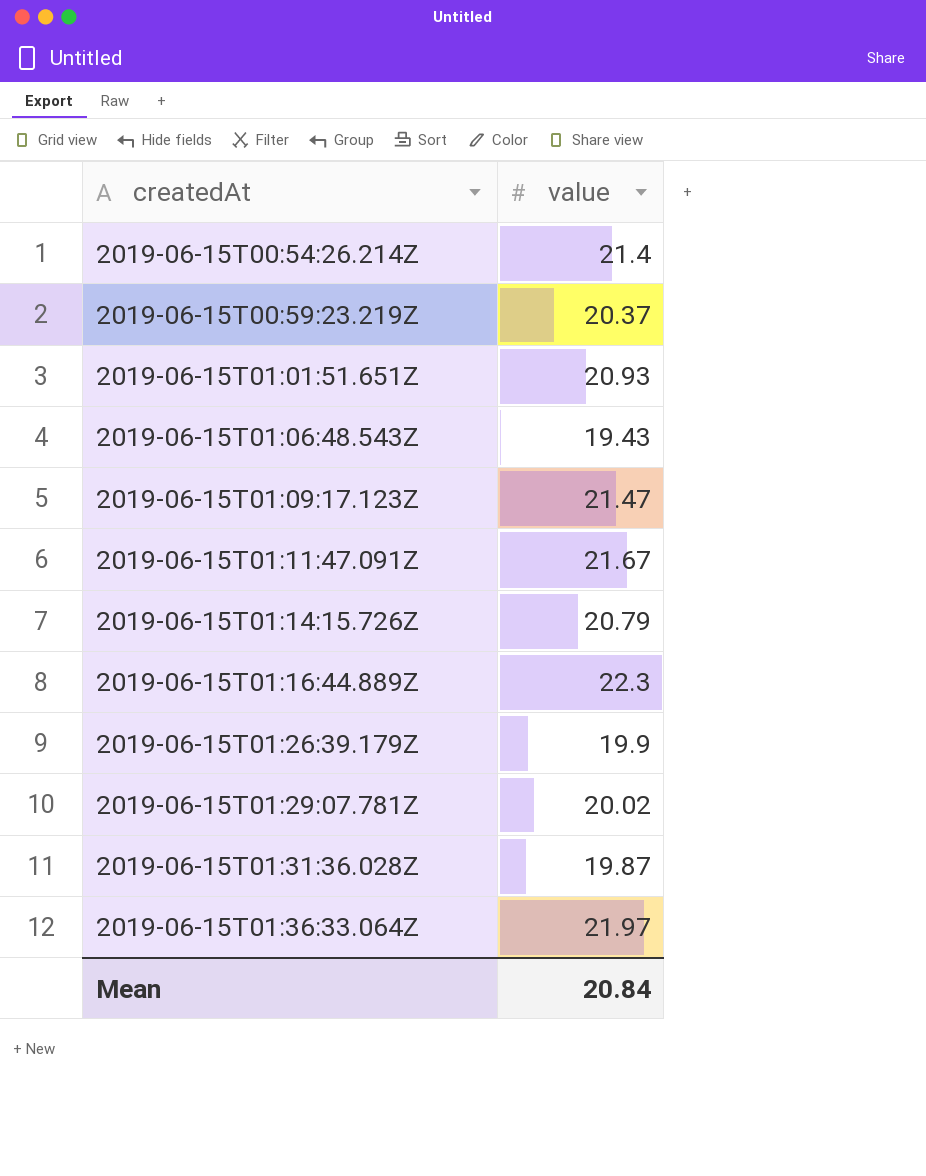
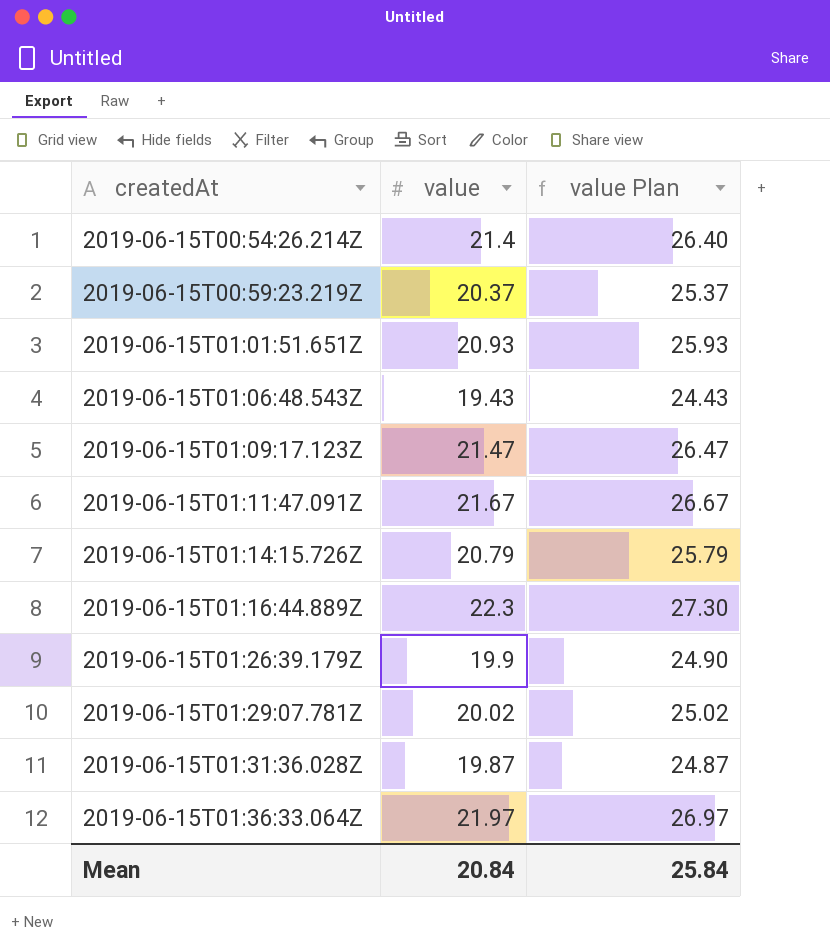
column value Plan | formula: none -> [value] + 5

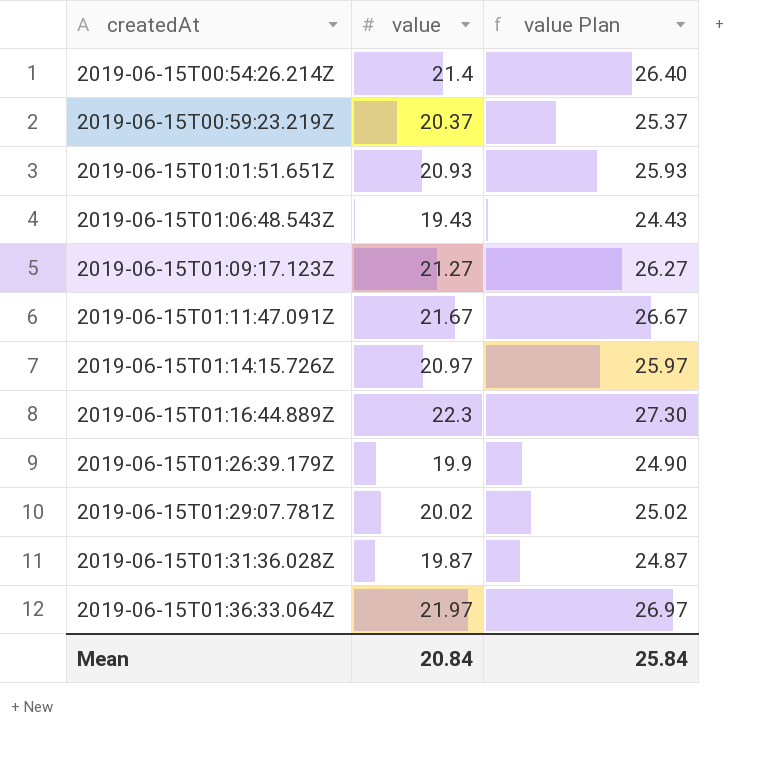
2019-06-15T01:09:17.123Z | value: 21.47 -> 21.27
2019-06-15T01:09:17.123Z | value Plan: 26.47 -> 26.27
2019-06-15T01:14:15.726Z | value: 20.79 -> 20.97
2019-06-15T01:14:15.726Z | value Plan: 25.79 -> 25.97

